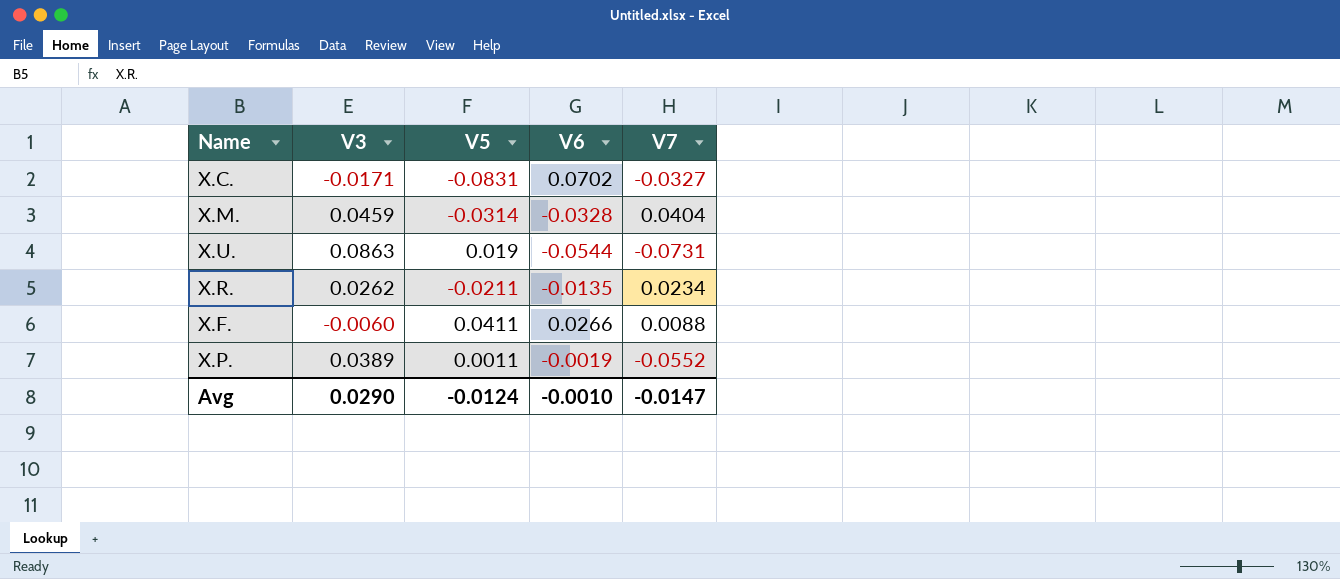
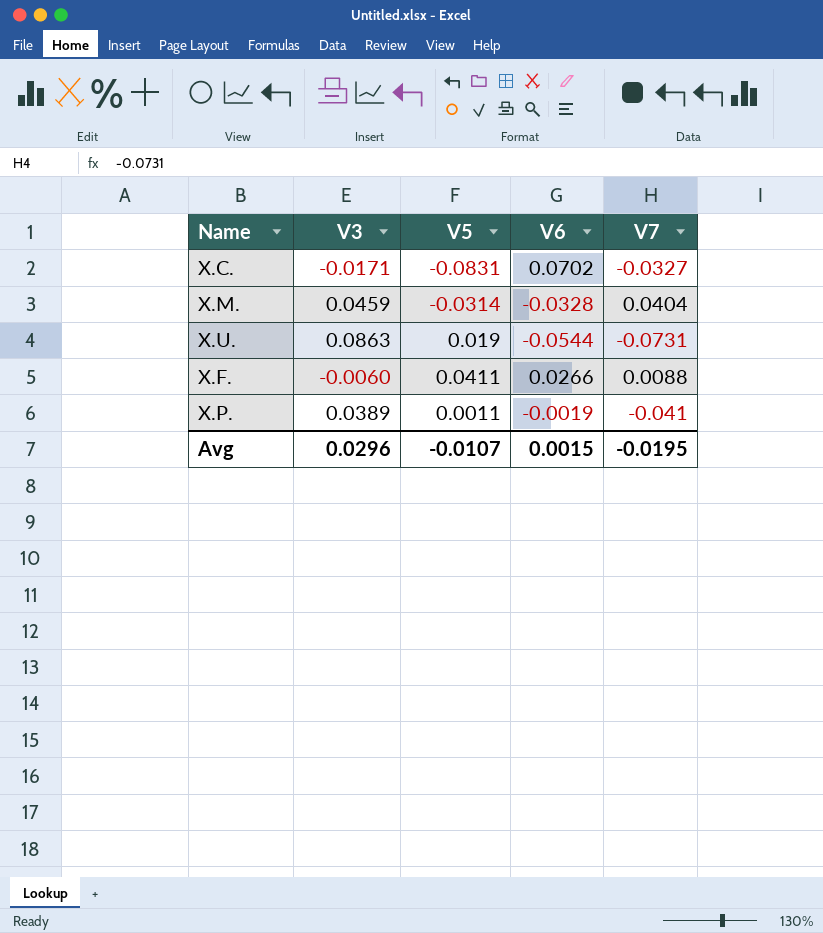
row X.R.: 0.0262 | -0.0211 | -0.0135 | 0.0234 -> none
X.P. | V7: -0.0552 -> -0.041
Avg | V3: 0.0290 -> 0.0296
Avg | V5: -0.0124 -> -0.0107
Avg | V6: -0.0010 -> 0.0015
Avg | V7: -0.0147 -> -0.0195

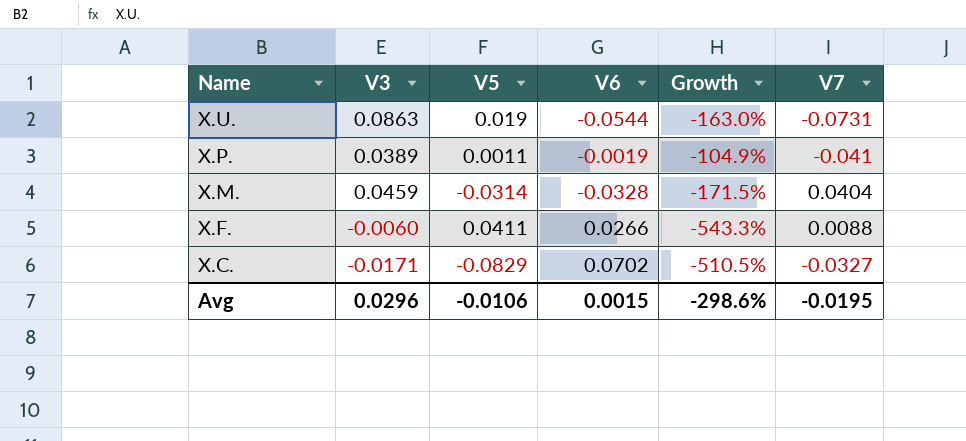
row order: none -> Name descending
column Growth | formula: none -> ([V6] - [V3]) / [V3]
X.C. | V5: -0.0831 -> -0.0829
Avg | V5: -0.0107 -> -0.0106

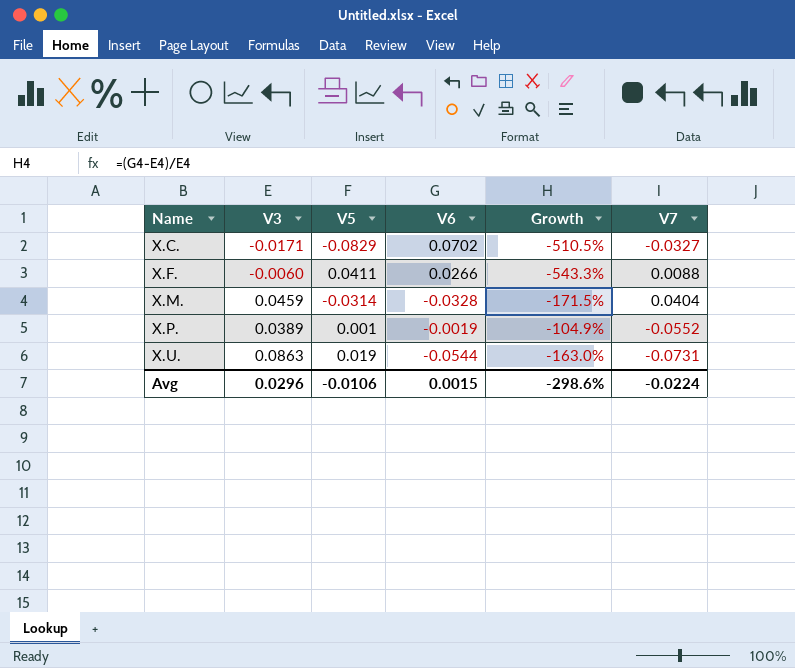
row order: Name descending -> Name ascending
X.P. | V5: 0.0011 -> 0.001
X.P. | V7: -0.041 -> -0.0552
Avg | V7: -0.0195 -> -0.0224

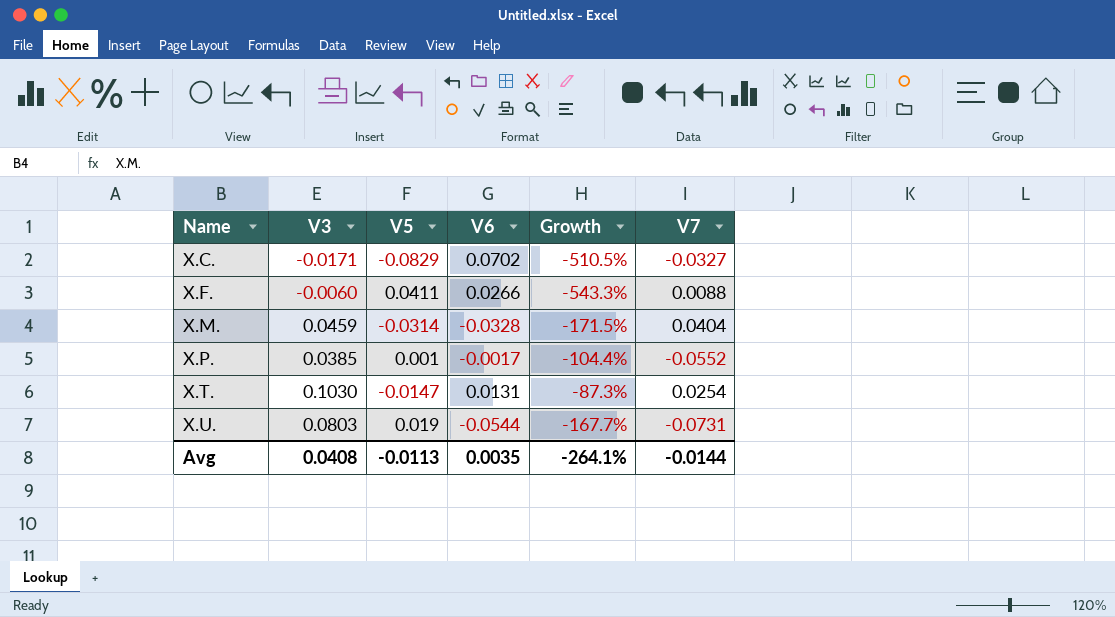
X.P. | V3: 0.0389 -> 0.0385
X.P. | V6: -0.0019 -> -0.0017
X.P. | Growth: -104.9% -> -104.4%
row X.T.: none -> 0.1030 | -0.0147 | 0.0131 | -87.3% | 0.0254
X.U. | V3: 0.0863 -> 0.0803
X.U. | Growth: -163.0% -> -167.7%
Avg | V3: 0.0296 -> 0.0408
Avg | V5: -0.0106 -> -0.0113
Avg | V6: 0.0015 -> 0.0035
Avg | Growth: -298.6% -> -264.1%
Avg | V7: -0.0224 -> -0.0144

